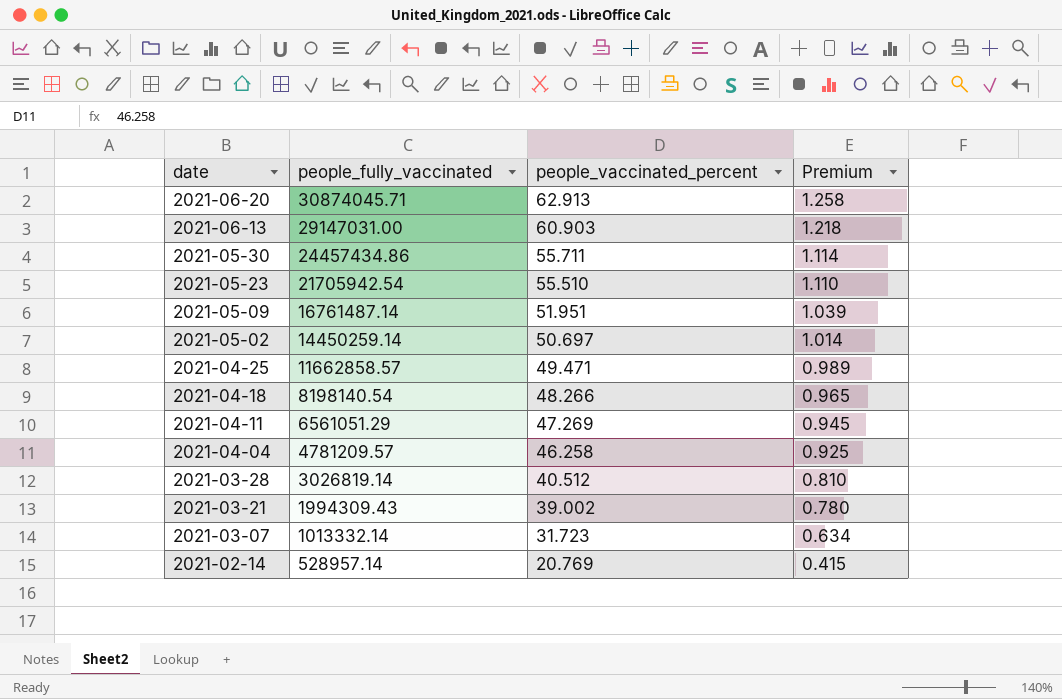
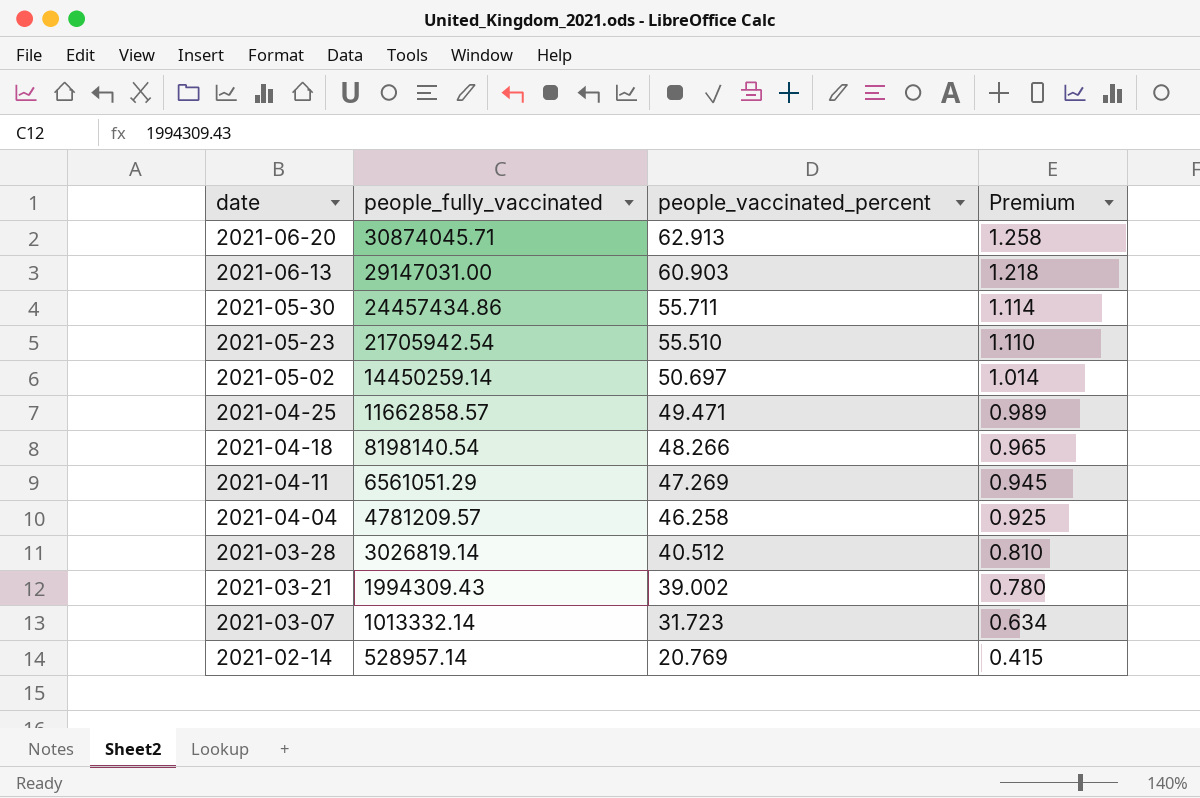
row 2021-05-09: 16761487.14 | 51.951 | 1.039 -> none

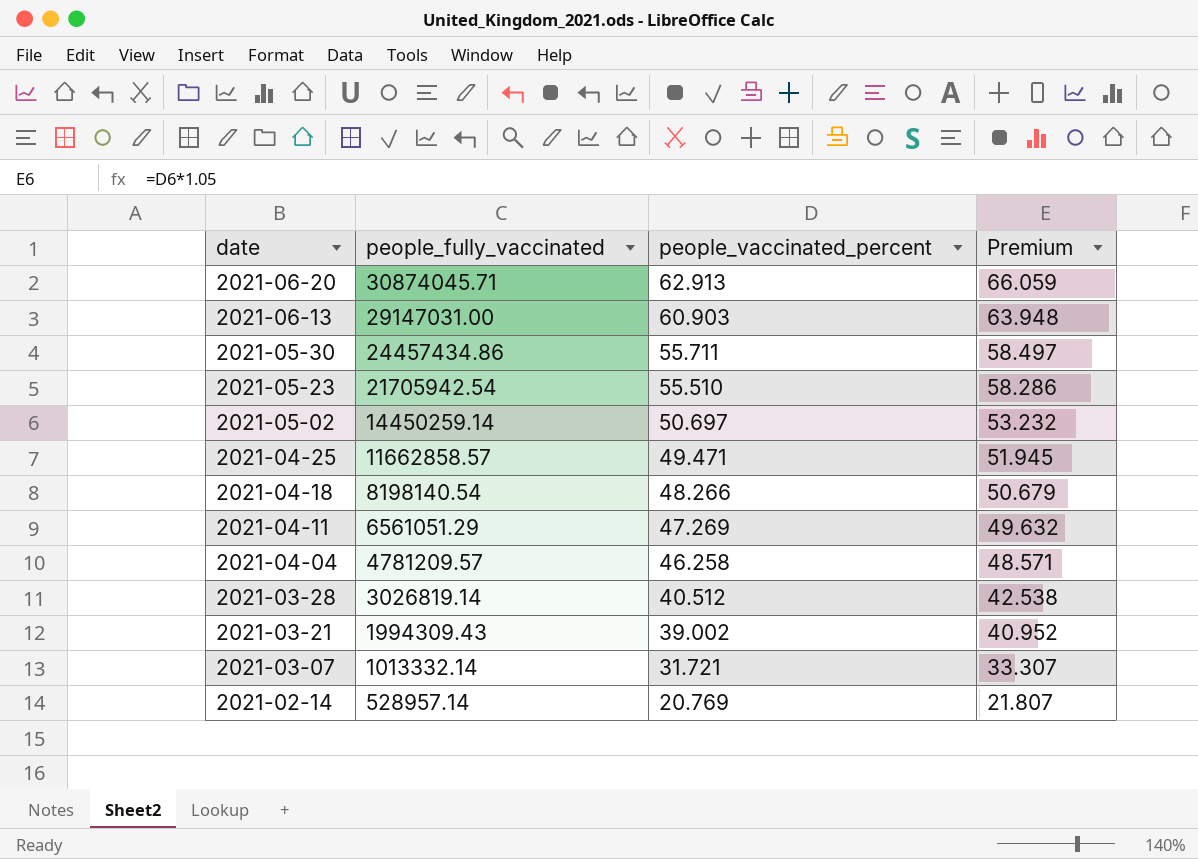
column Premium | formula: [people_vaccinated_percent] * 0.02 -> [people_vaccinated_percent] * 1.05
2021-03-07 | people_vaccinated_percent: 31.723 -> 31.721

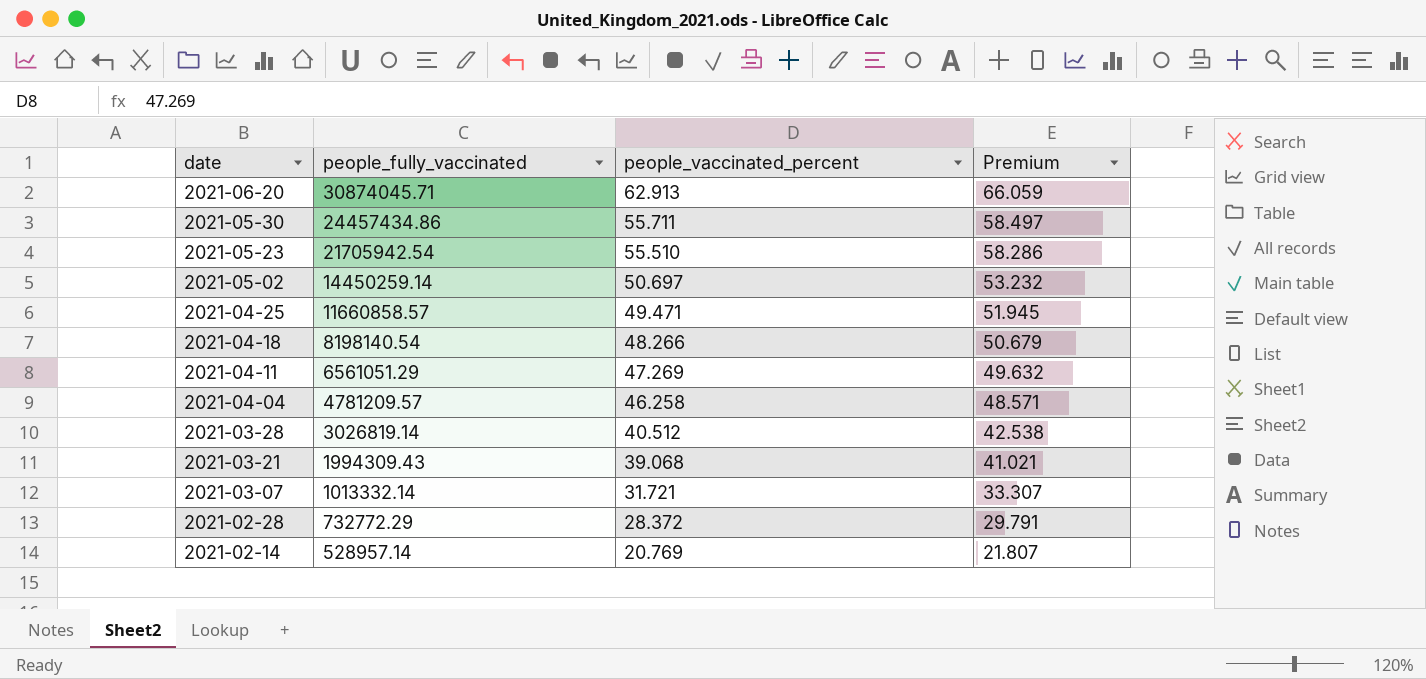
row 2021-06-13: 29147031.00 | 60.903 | 63.948 -> none
2021-04-25 | people_fully_vaccinated: 11662858.57 -> 11660858.57
2021-03-21 | people_vaccinated_percent: 39.002 -> 39.068
2021-03-21 | Premium: 40.952 -> 41.021
row 2021-02-28: none -> 732772.29 | 28.372 | 29.791

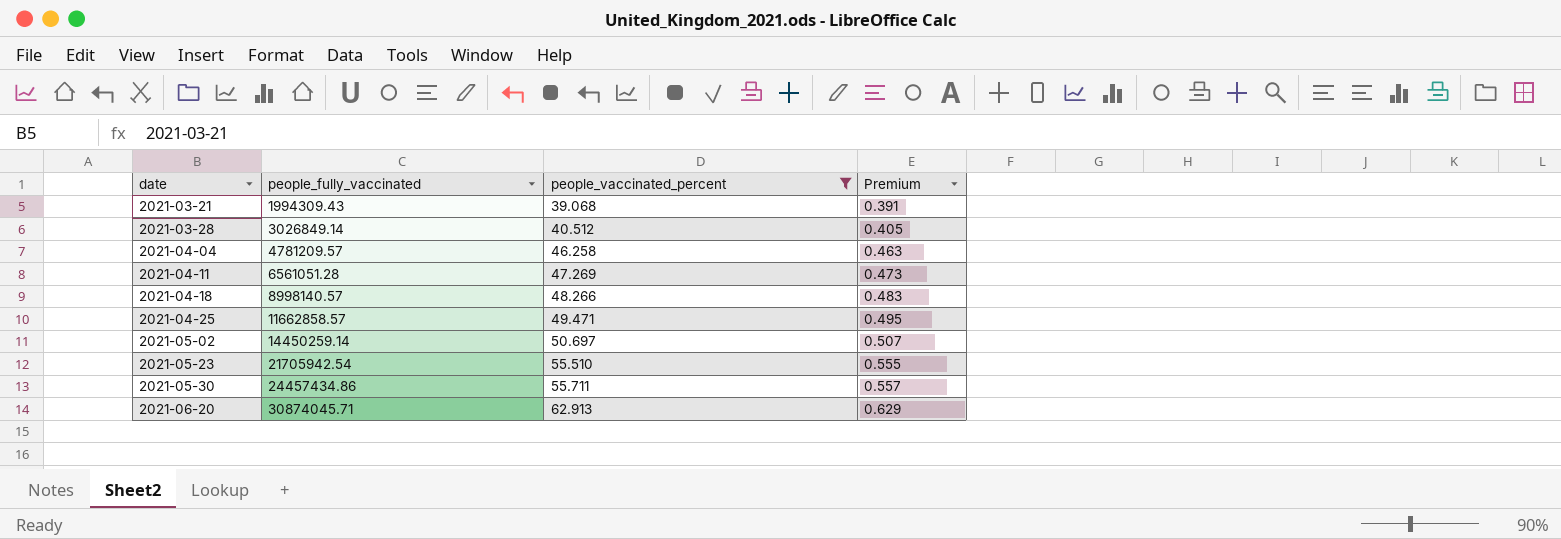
filter: none -> people_vaccinated_percent >= 39.068
row order: date descending -> date ascending
column Premium | formula: [people_vaccinated_percent] * 1.05 -> [people_vaccinated_percent] * 0.01
2021-03-28 | people_fully_vaccinated: 3026819.14 -> 3026849.14
2021-04-11 | people_fully_vaccinated: 6561051.29 -> 6561051.28
2021-04-18 | people_fully_vaccinated: 8198140.54 -> 8998140.57
2021-04-25 | people_fully_vaccinated: 11660858.57 -> 11662858.57

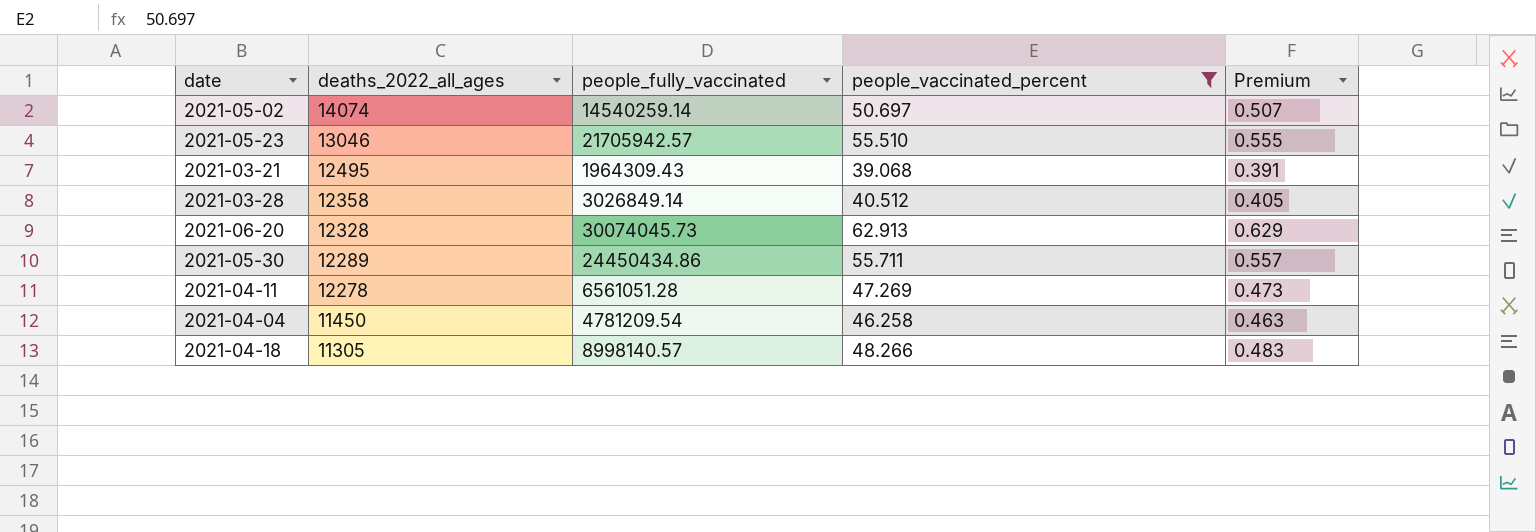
row order: date ascending -> deaths_2022_all_ages descending
column deaths_2022_all_ages | position: none -> 2
row 2021-04-25: 11662858.57 | 49.471 | 0.495 -> none
2021-05-02 | people_fully_vaccinated: 14450259.14 -> 14540259.14
2021-05-23 | people_fully_vaccinated: 21705942.54 -> 21705942.57
2021-03-21 | people_fully_vaccinated: 1994309.43 -> 1964309.43
2021-06-20 | people_fully_vaccinated: 30874045.71 -> 30074045.73
2021-05-30 | people_fully_vaccinated: 24457434.86 -> 24450434.86
2021-04-04 | people_fully_vaccinated: 4781209.57 -> 4781209.54

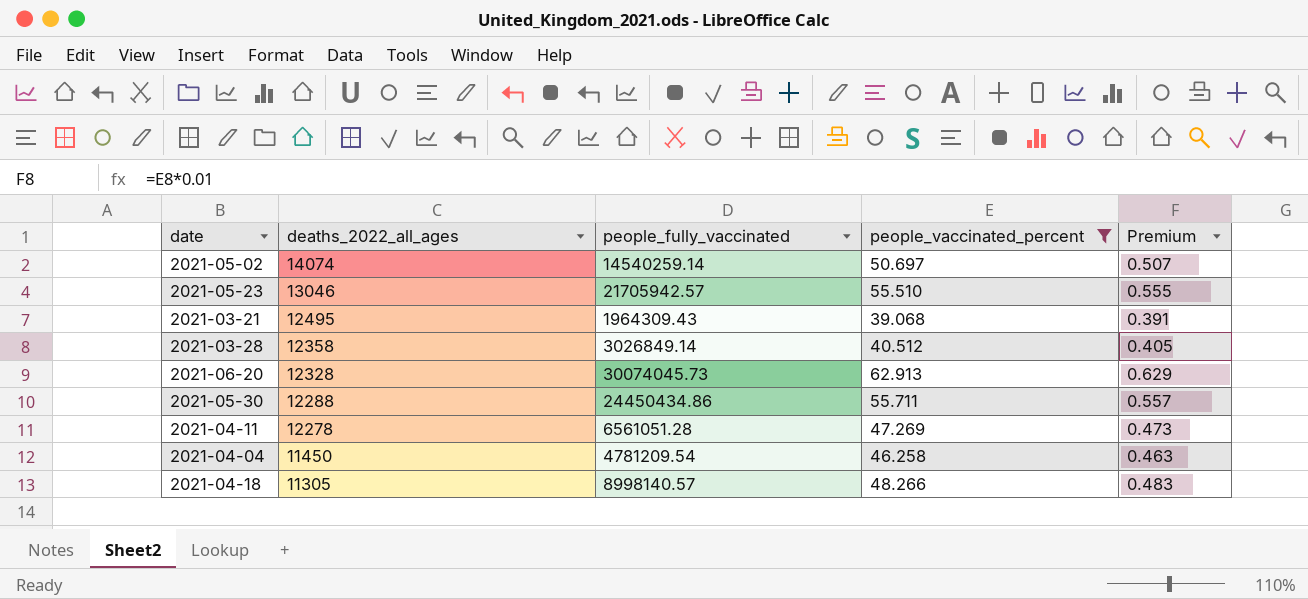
2021-05-30 | deaths_2022_all_ages: 12289 -> 12288

